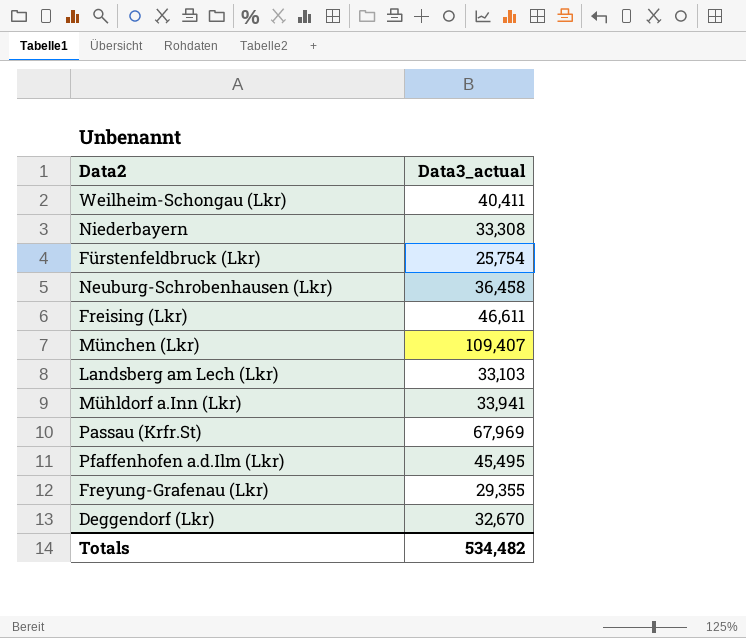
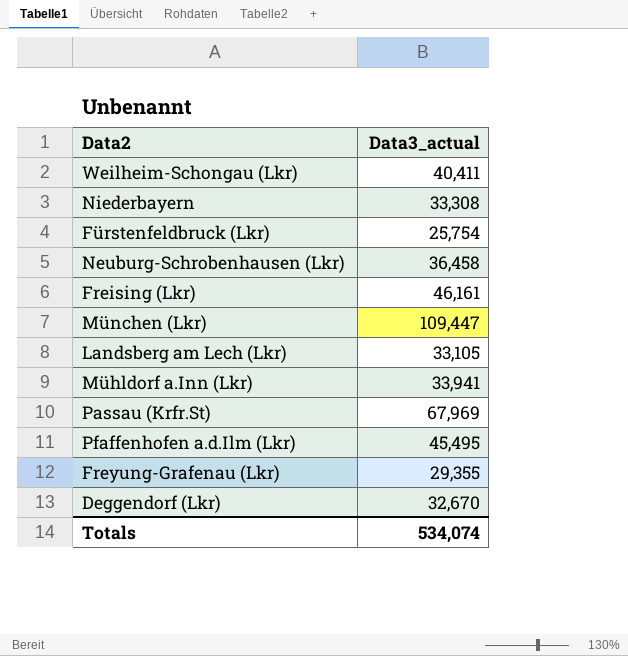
Freising (Lkr) | Data3_actual: 46,611 -> 46,161
München (Lkr) | Data3_actual: 109,407 -> 109,447
Landsberg am Lech (Lkr) | Data3_actual: 33,103 -> 33,105
Totals | Data3_actual: 534,482 -> 534,074

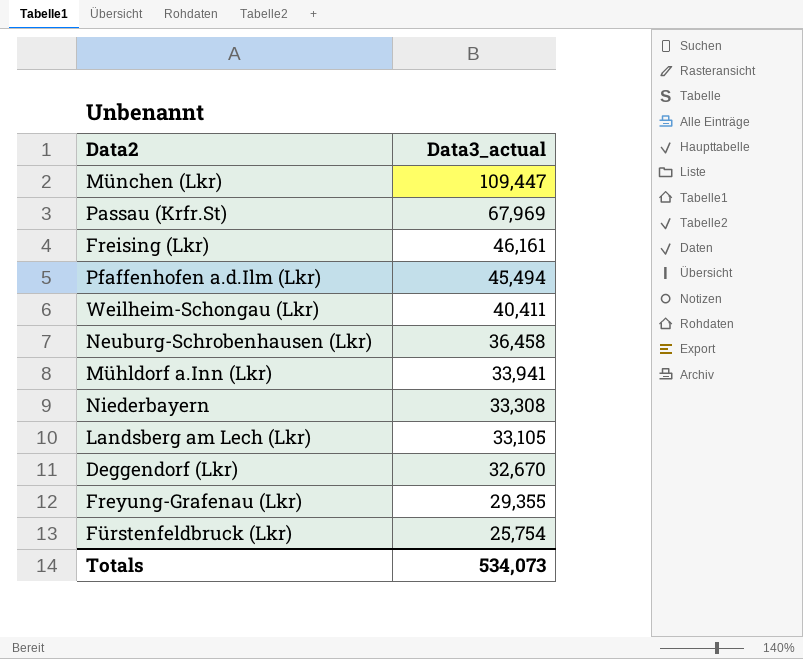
row order: none -> Data3_actual descending
Pfaffenhofen a.d.Ilm (Lkr) | Data3_actual: 45,495 -> 45,494
Totals | Data3_actual: 534,074 -> 534,073

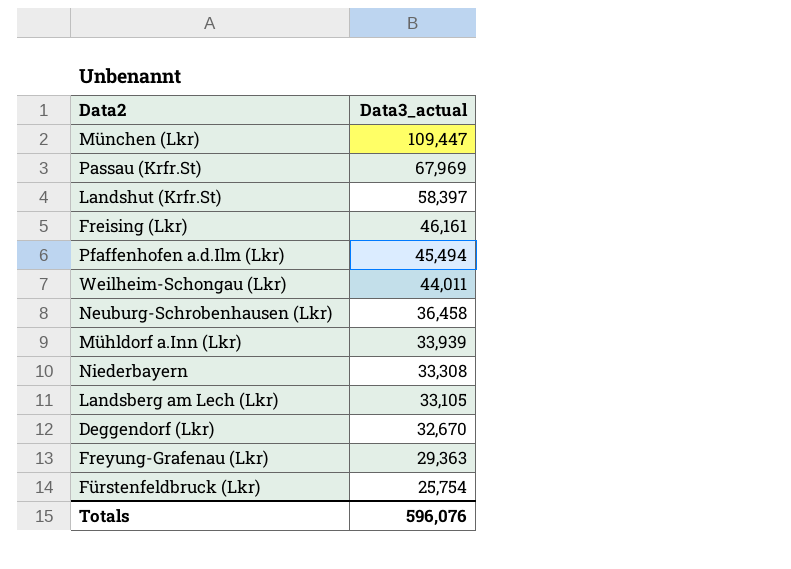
row Landshut (Krfr.St): none -> 58,397
Weilheim-Schongau (Lkr) | Data3_actual: 40,411 -> 44,011
Mühldorf a.Inn (Lkr) | Data3_actual: 33,941 -> 33,939
Freyung-Grafenau (Lkr) | Data3_actual: 29,355 -> 29,363
Totals | Data3_actual: 534,073 -> 596,076

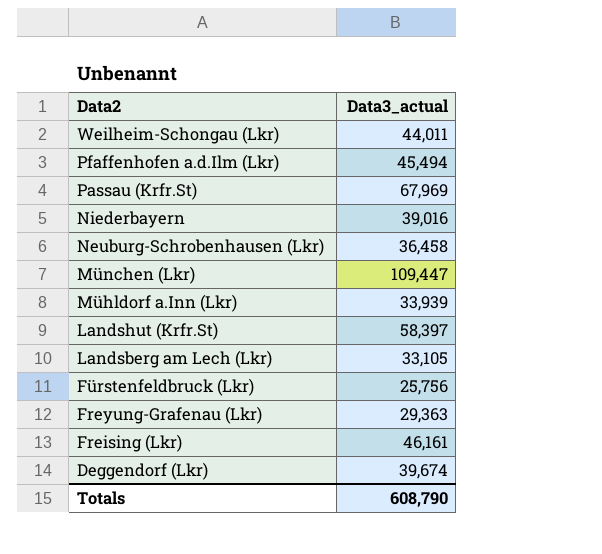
row order: Data3_actual descending -> Data2 descending
Niederbayern | Data3_actual: 33,308 -> 39,016
Fürstenfeldbruck (Lkr) | Data3_actual: 25,754 -> 25,756
Deggendorf (Lkr) | Data3_actual: 32,670 -> 39,674
Totals | Data3_actual: 596,076 -> 608,790

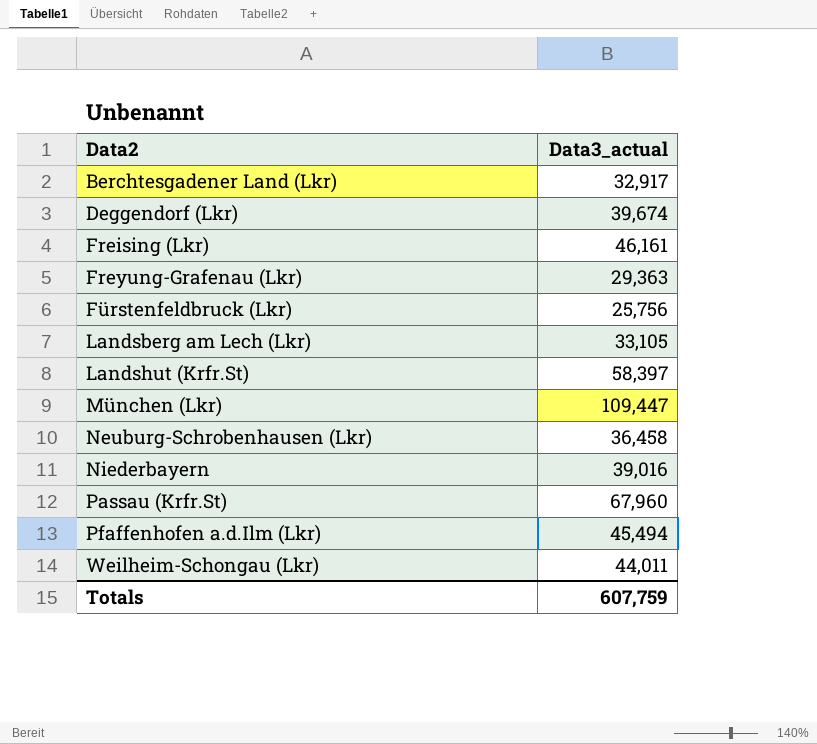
row order: Data2 descending -> Data2 ascending
row Mühldorf a.Inn (Lkr): 33,939 -> none
row Berchtesgadener Land (Lkr): none -> 32,917
Passau (Krfr.St) | Data3_actual: 67,969 -> 67,960
Totals | Data3_actual: 608,790 -> 607,759

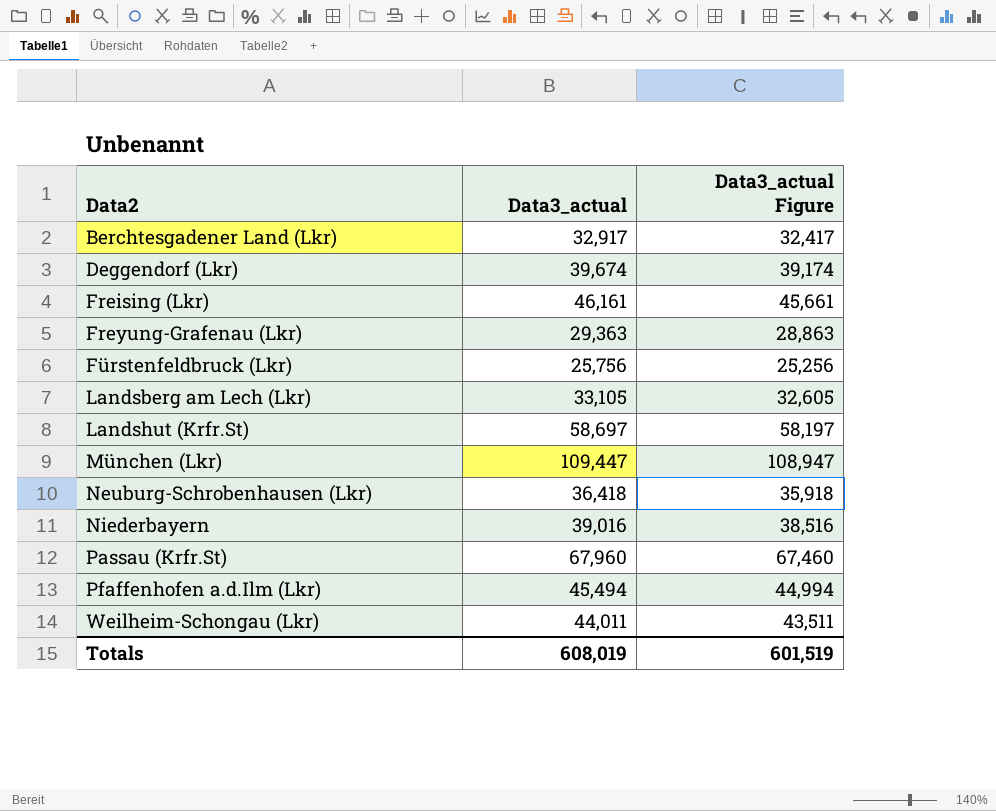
column Data3_actual Figure | formula: none -> [Data3_actual] - 500
Landshut (Krfr.St) | Data3_actual: 58,397 -> 58,697
Neuburg-Schrobenhausen (Lkr) | Data3_actual: 36,458 -> 36,418
Totals | Data3_actual: 607,759 -> 608,019

